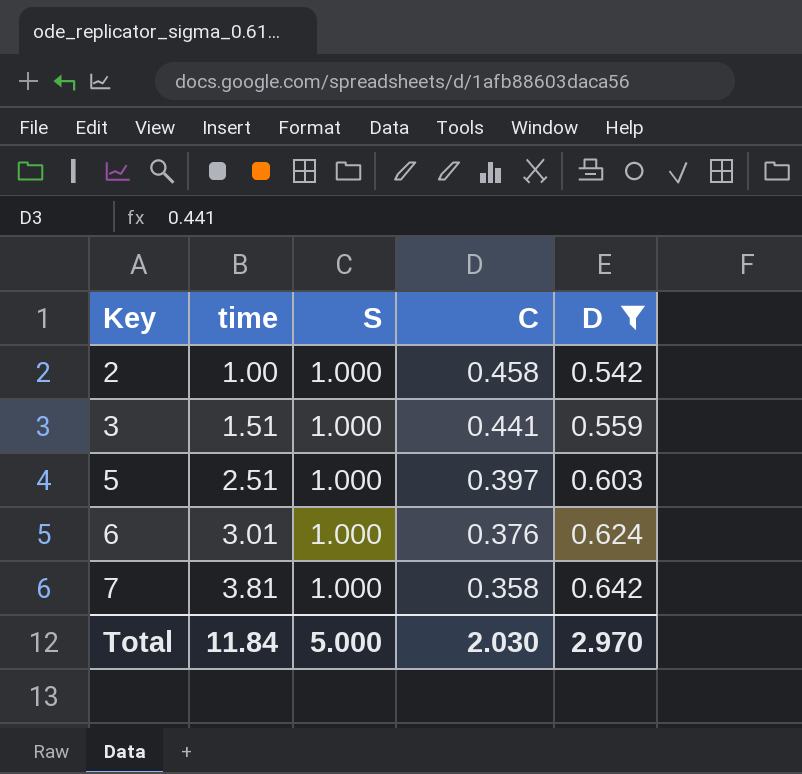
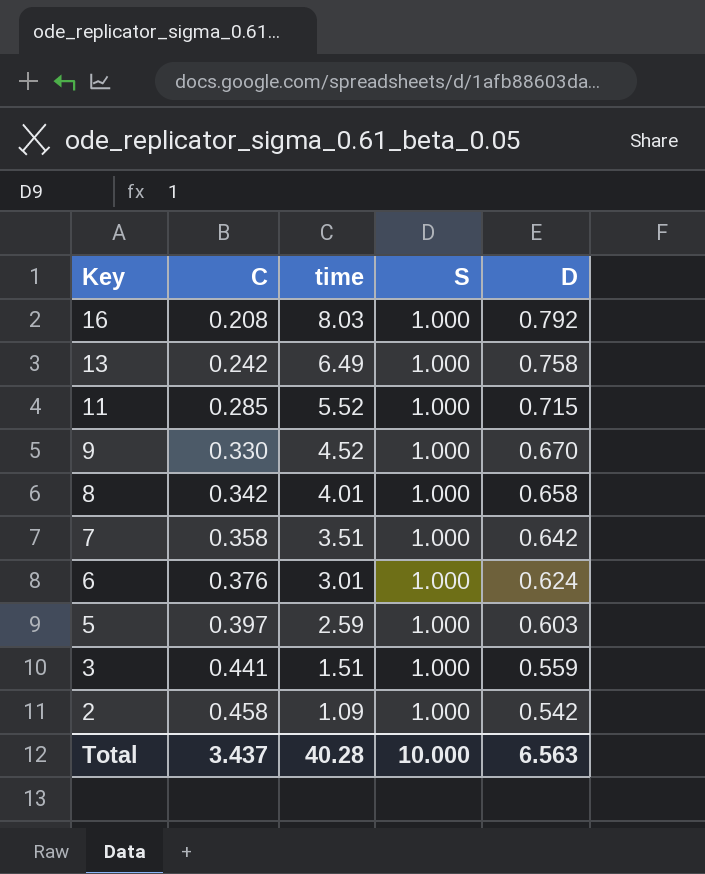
filter: D <= 0.642 -> none
row order: Key ascending -> Key descending
column C | position: 4 -> 2
7 | time: 3.81 -> 3.51
5 | time: 2.51 -> 2.59
2 | time: 1.00 -> 1.09
Total | C: 2.030 -> 3.437
Total | time: 11.84 -> 40.28
Total | S: 5.000 -> 10.000
Total | D: 2.970 -> 6.563

